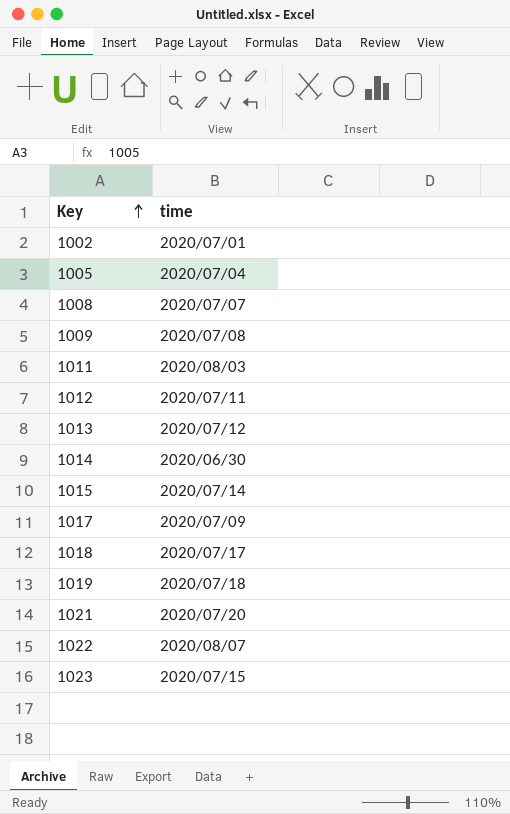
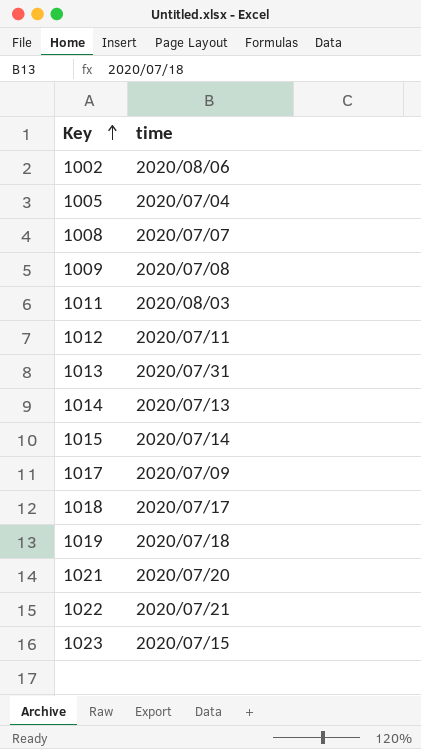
1002 | time: 2020/07/01 -> 2020/08/06
1013 | time: 2020/07/12 -> 2020/07/31
1014 | time: 2020/06/30 -> 2020/07/13
1022 | time: 2020/08/07 -> 2020/07/21

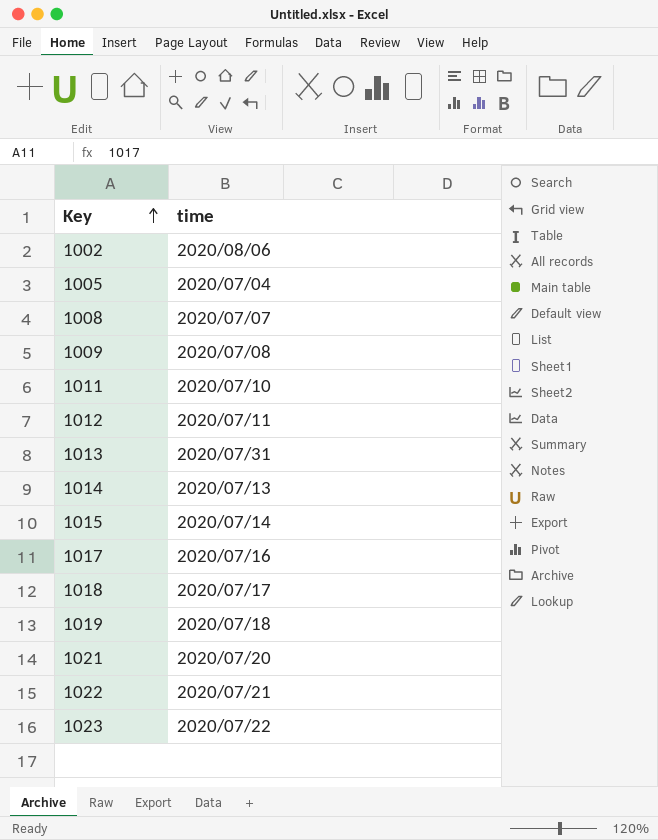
1011 | time: 2020/08/03 -> 2020/07/10
1017 | time: 2020/07/09 -> 2020/07/16
1023 | time: 2020/07/15 -> 2020/07/22

